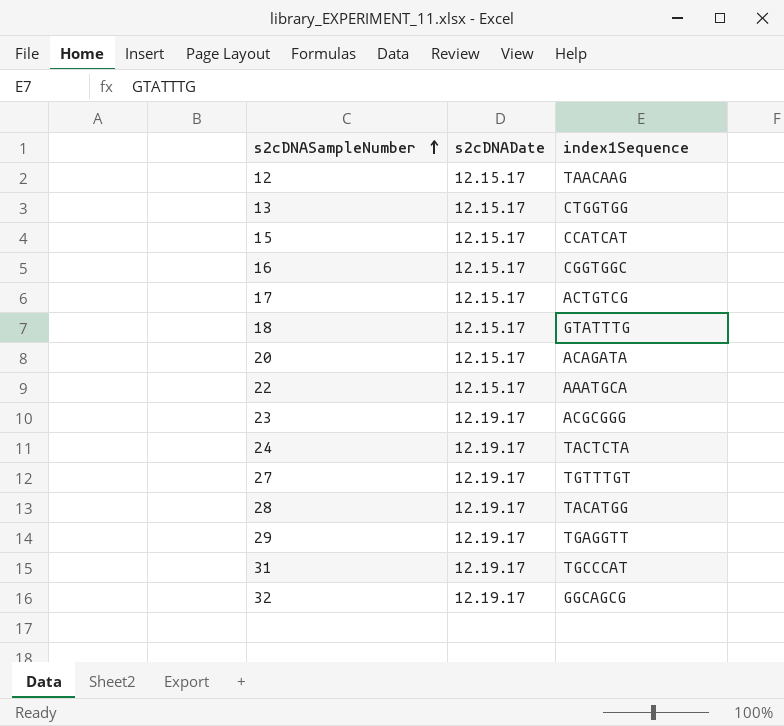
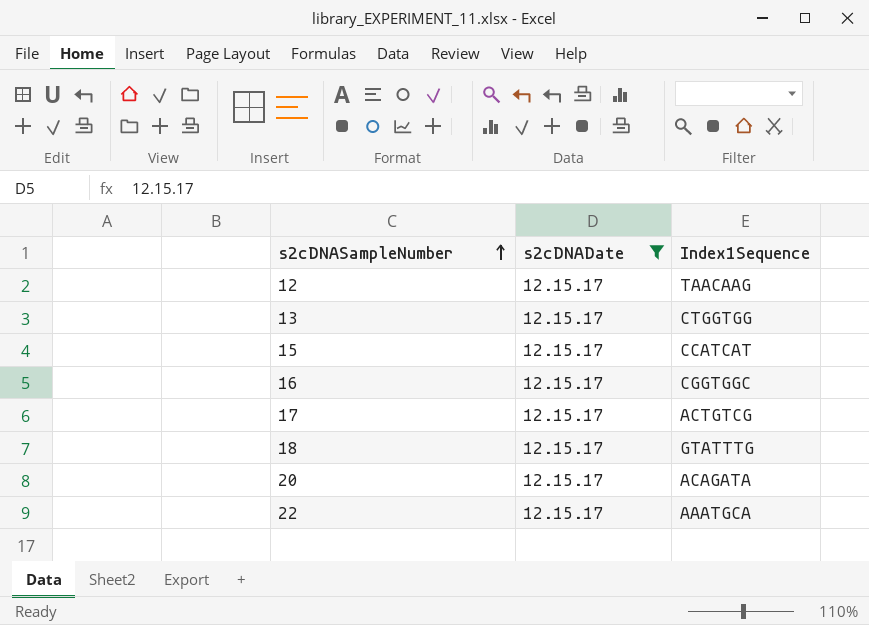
filter: none -> s2cDNADate = 12.15.17
column name: index1Sequence -> Index1Sequence

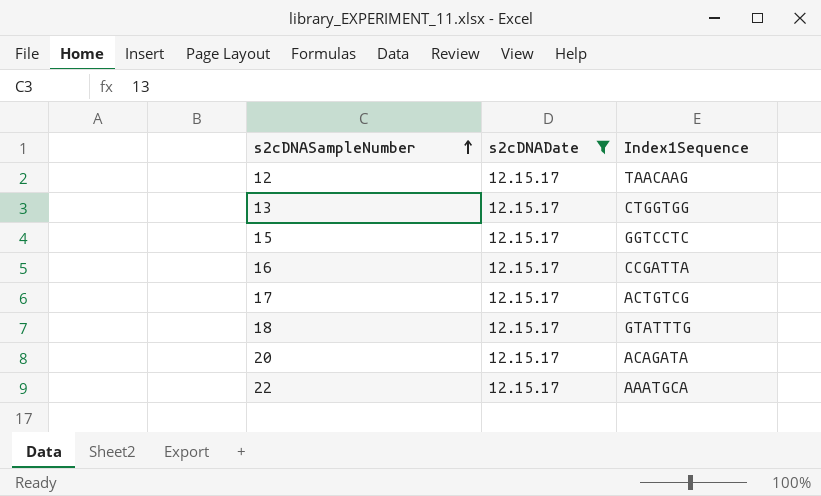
15 | Index1Sequence: CCATCAT -> GGTCCTC
16 | Index1Sequence: CGGTGGC -> CCGATTA

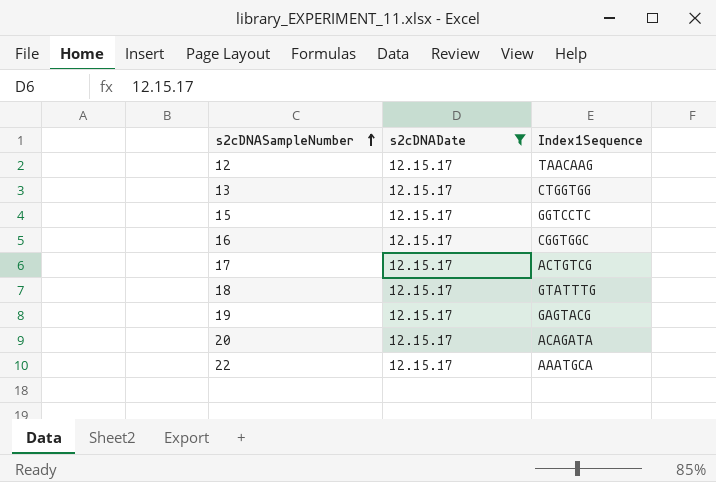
16 | Index1Sequence: CCGATTA -> CGGTGGC
row 19: none -> 12.15.17 | GAGTACG

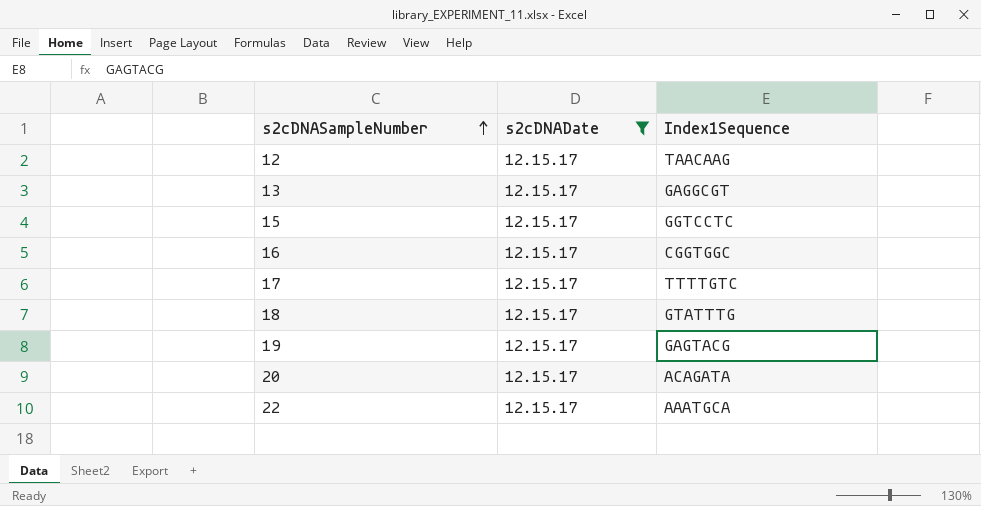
13 | Index1Sequence: CTGGTGG -> GAGGCGT
17 | Index1Sequence: ACTGTCG -> TTTTGTC

